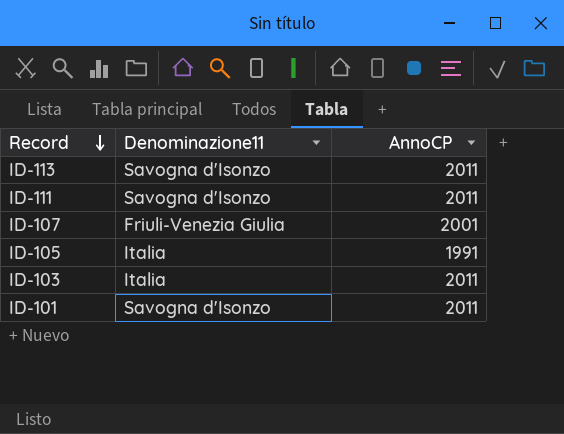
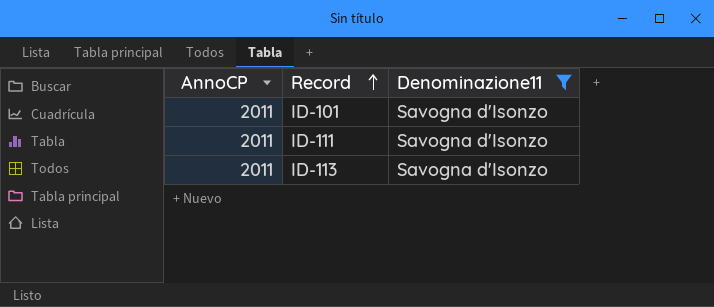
filter: none -> Denominazione11 = Savogna d'Isonzo
row order: Record descending -> Record ascending
column AnnoCP | position: 3 -> 1

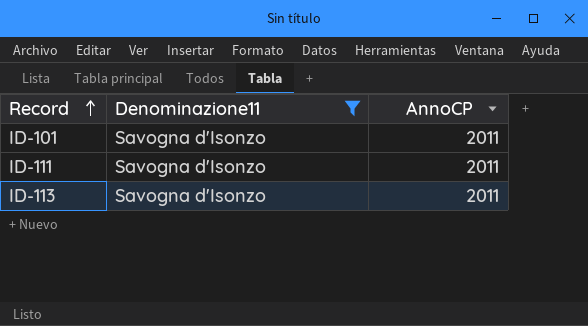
column AnnoCP | position: 1 -> 3

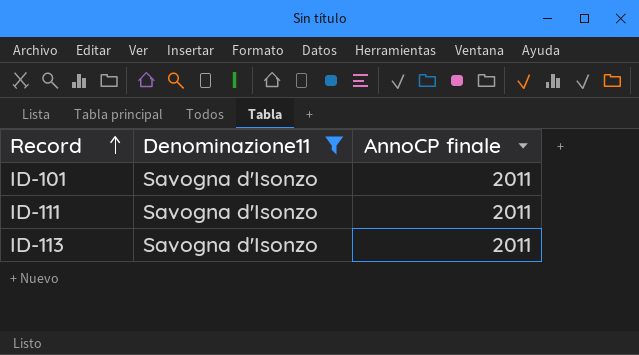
column name: AnnoCP -> AnnoCP finale

